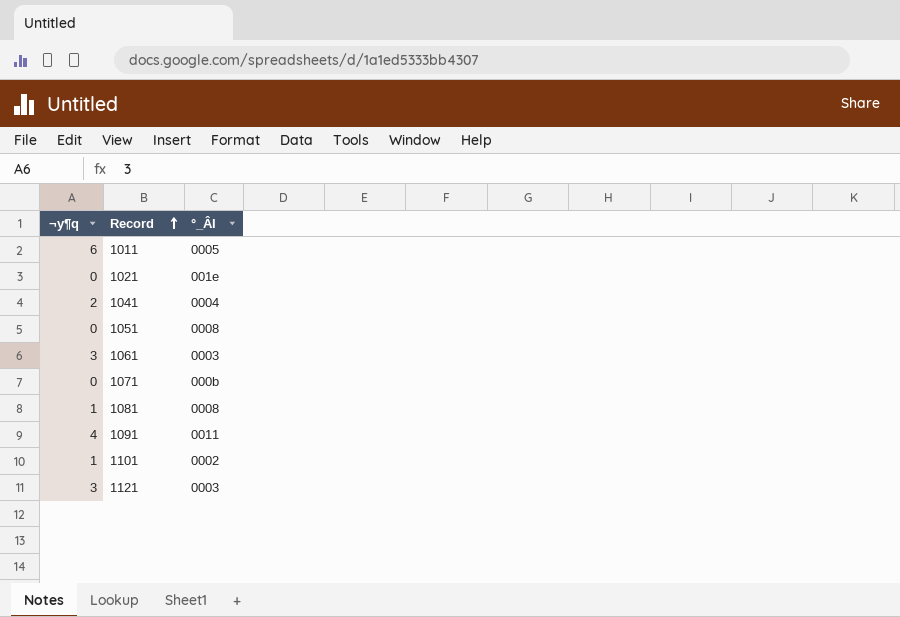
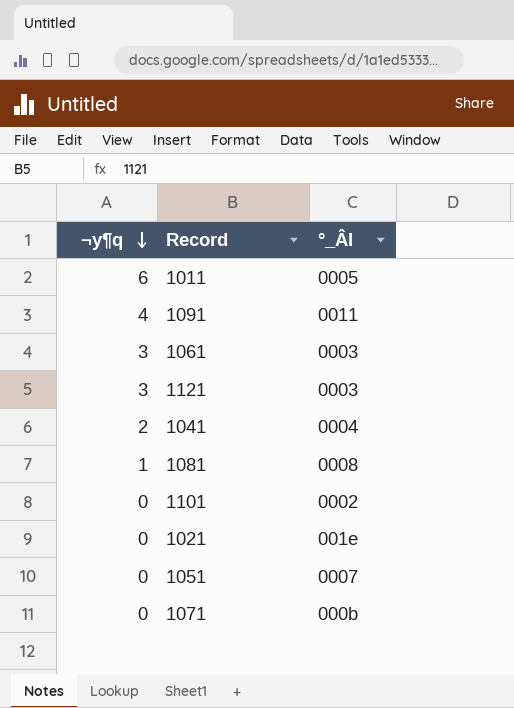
row order: Record ascending -> ¬y¶q descending
1101 | ¬y¶q: 1 -> 0
1051 | °_ÂI: 0008 -> 0007

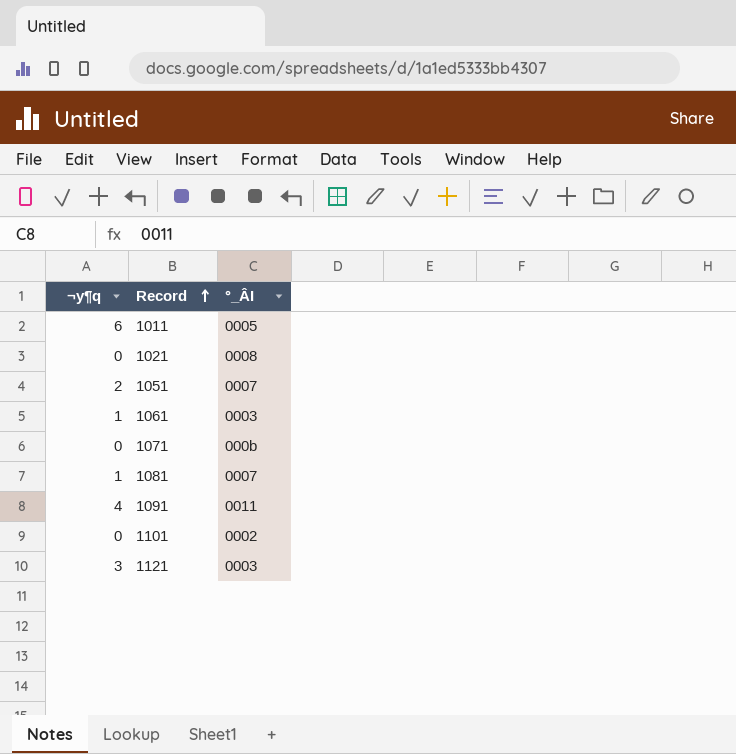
row order: ¬y¶q descending -> Record ascending
row 1041: 2 | 0004 -> none
1021 | °_ÂI: 001e -> 0008
1051 | ¬y¶q: 0 -> 2
1061 | ¬y¶q: 3 -> 1
1081 | °_ÂI: 0008 -> 0007

